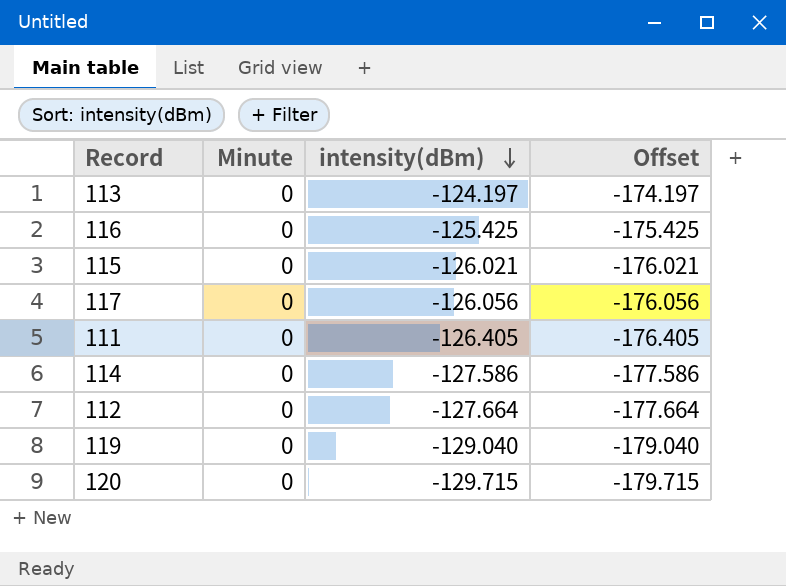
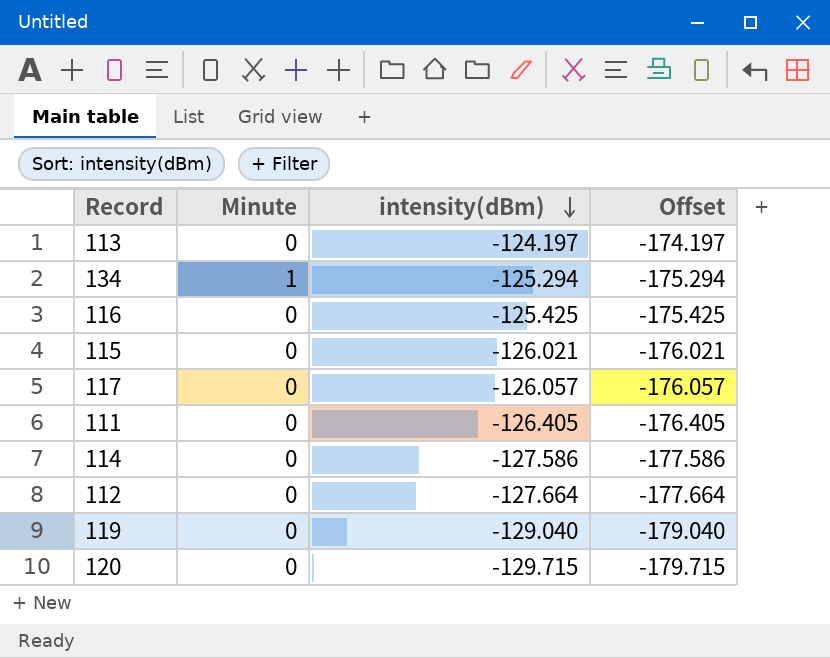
row 134: none -> 1 | -125.294 | -175.294
117 | intensity(dBm): -126.056 -> -126.057
117 | Offset: -176.056 -> -176.057

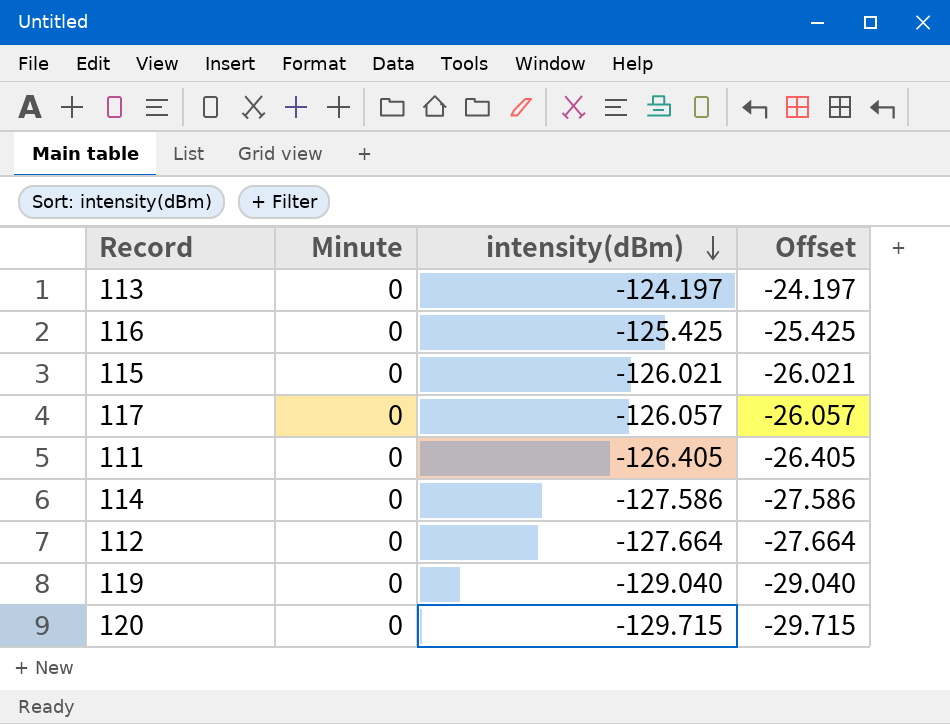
column Offset | formula: [intensity(dBm)] - 50 -> [intensity(dBm)] + 100
row 134: 1 | -125.294 | -175.294 -> none

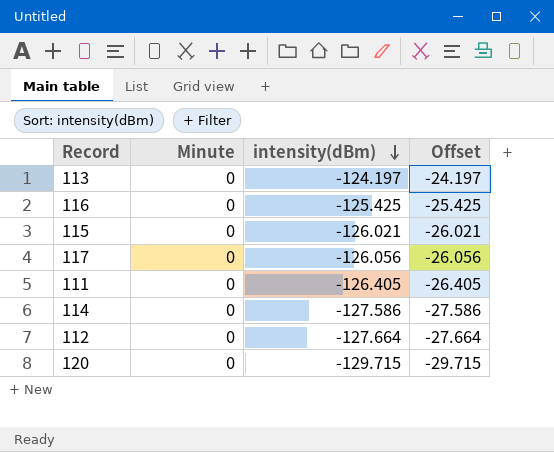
row 119: 0 | -129.040 | -29.040 -> none
117 | intensity(dBm): -126.057 -> -126.056
117 | Offset: -26.057 -> -26.056

